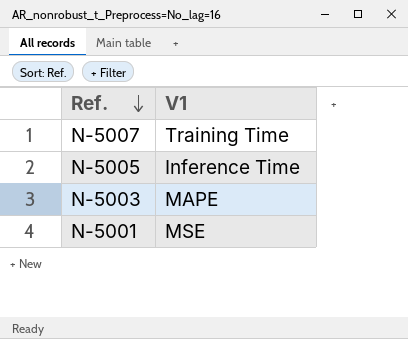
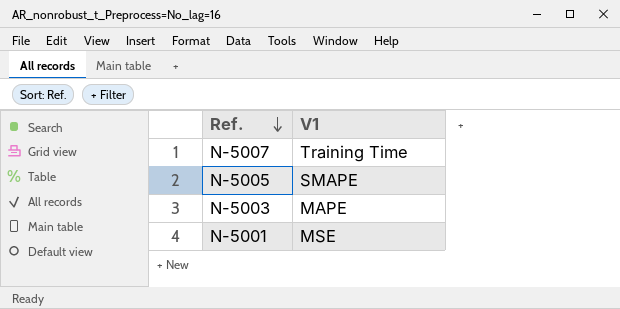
N-5005 | V1: Inference Time -> SMAPE

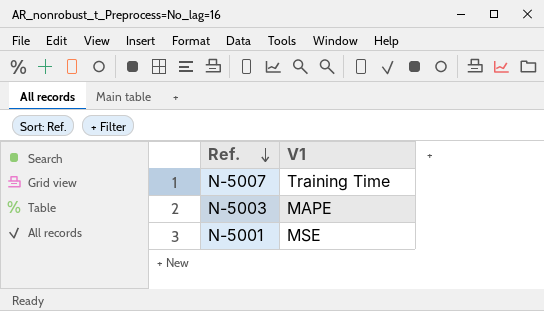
row N-5005: SMAPE -> none

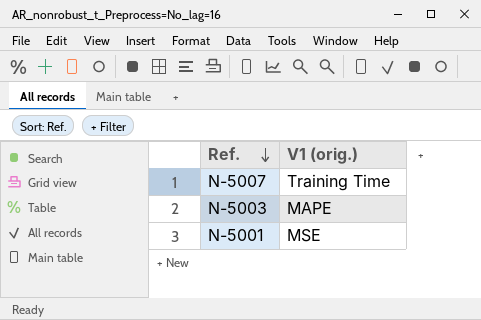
column name: V1 -> V1 (orig.)

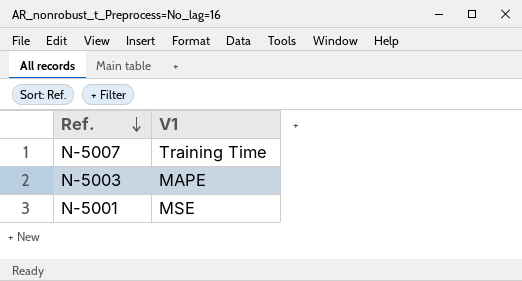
column name: V1 (orig.) -> V1

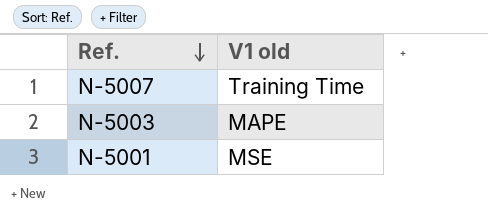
column name: V1 -> V1 old

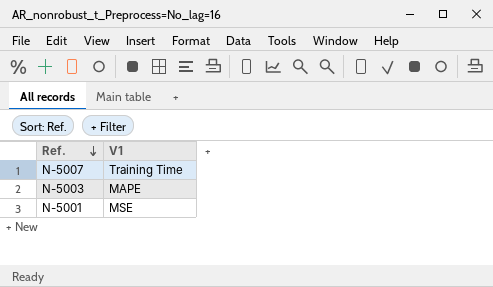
column name: V1 old -> V1

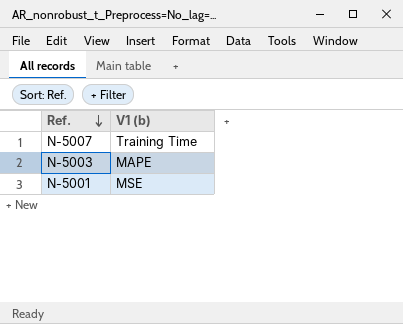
column name: V1 -> V1 (b)

